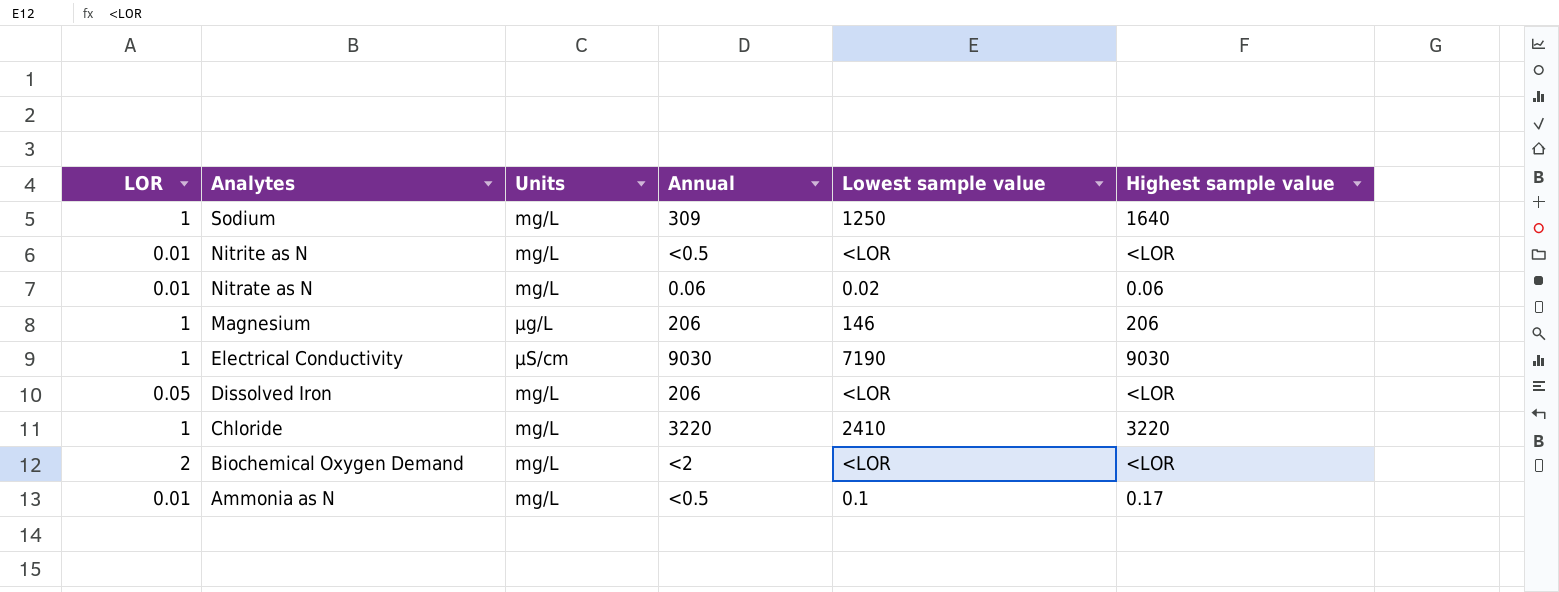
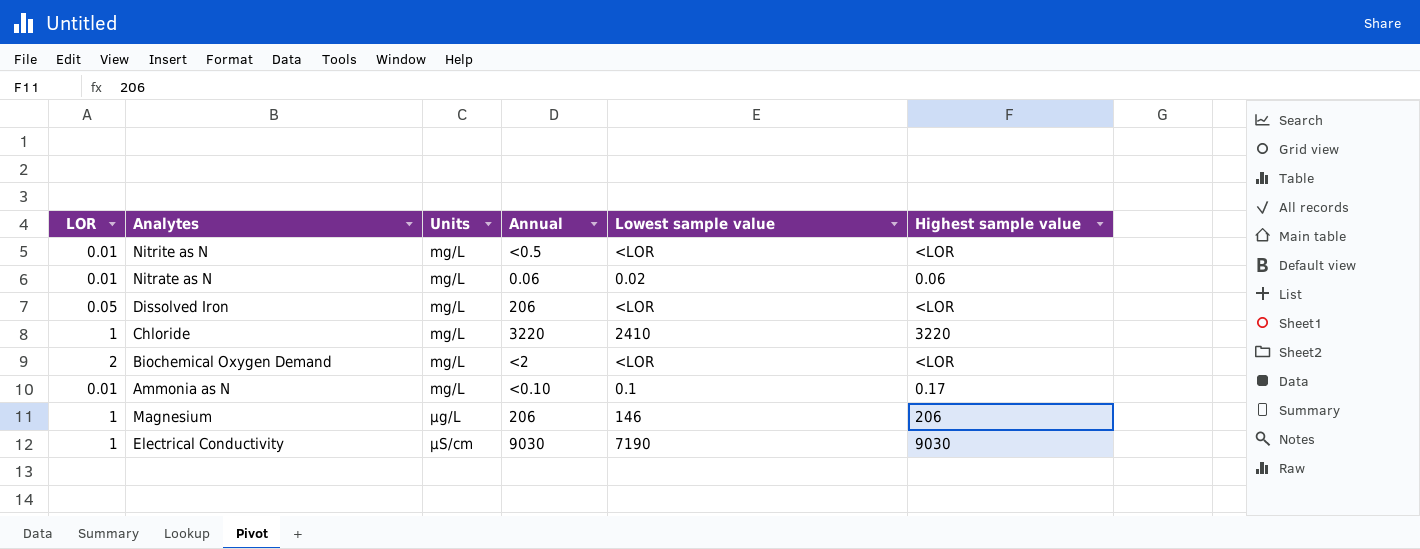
row order: Analytes descending -> Units ascending
row Sodium: 1 | mg/L | 309 | 1250 | 1640 -> none
Ammonia as N | Annual: <0.5 -> <0.10

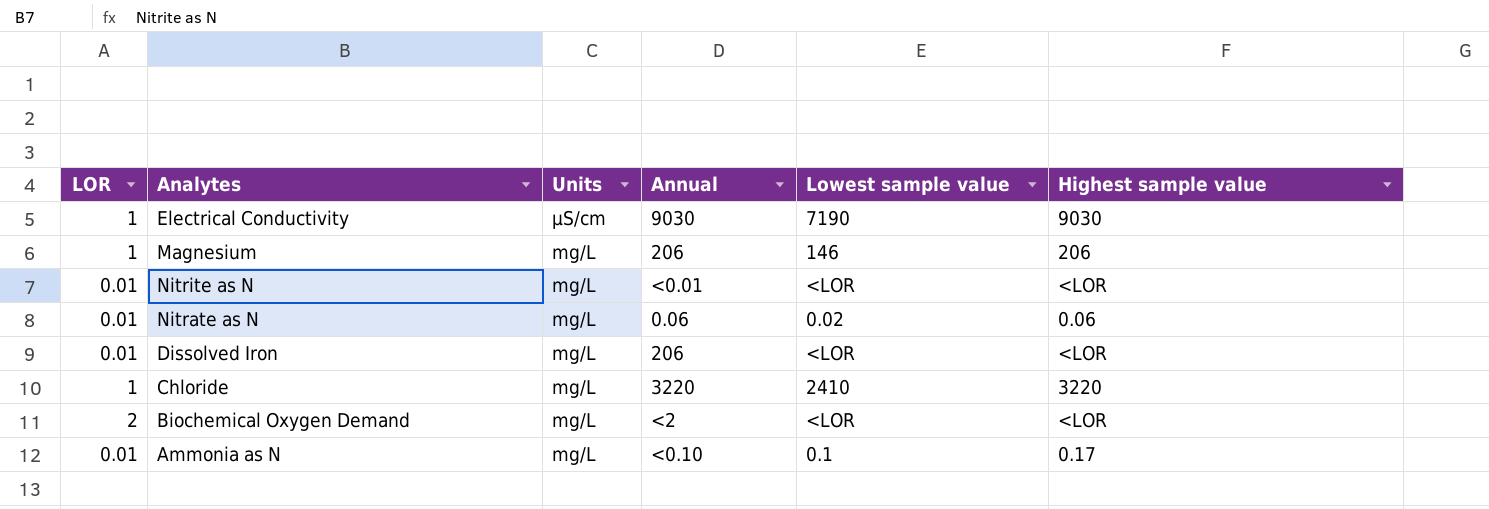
row order: Units ascending -> Units descending
Magnesium | Units: µg/L -> mg/L
Nitrite as N | Annual: <0.5 -> <0.01
Dissolved Iron | LOR: 0.05 -> 0.01

